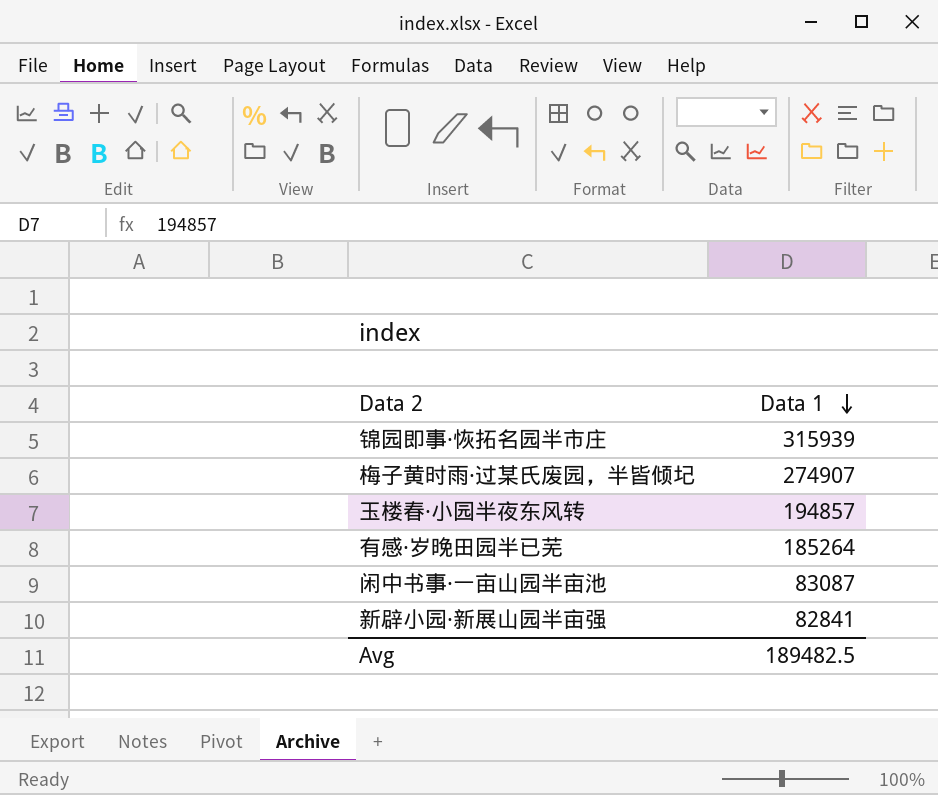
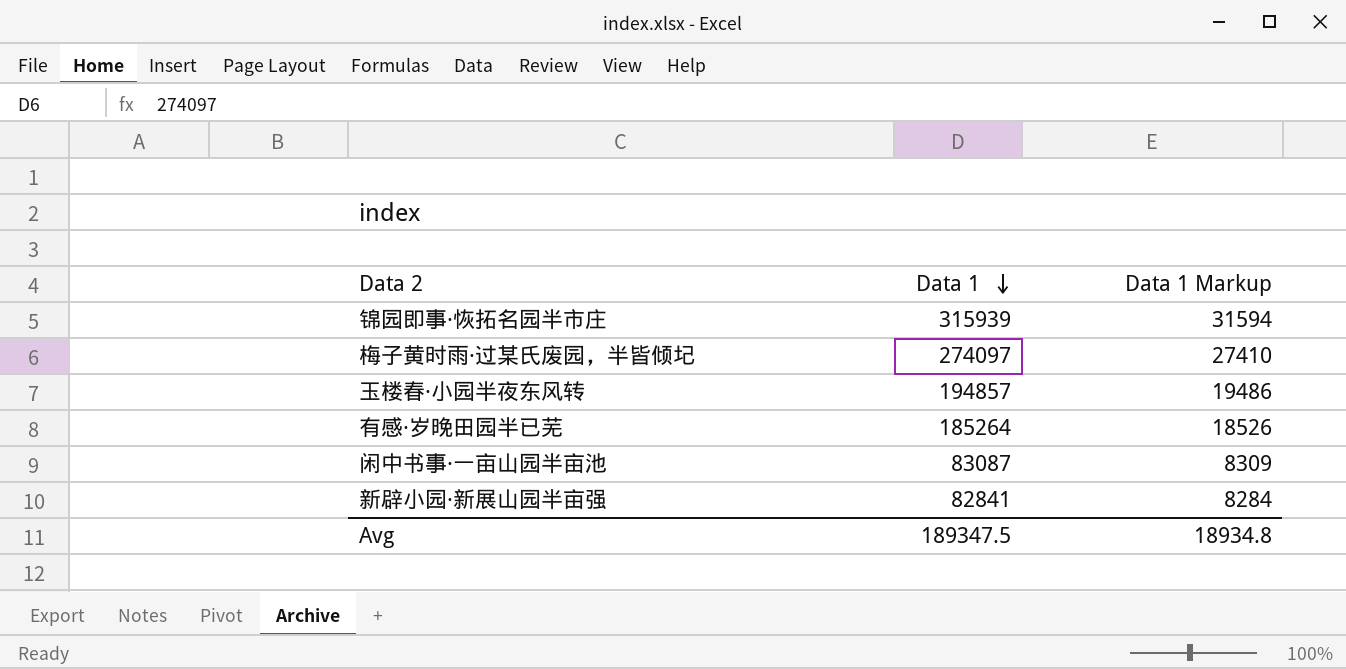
column Data 1 Markup | formula: none -> [Data 1] * 0.1
梅子黄时雨·过某氏废园，半皆倾圮 | Data 1: 274907 -> 274097
Avg | Data 1: 189482.5 -> 189347.5

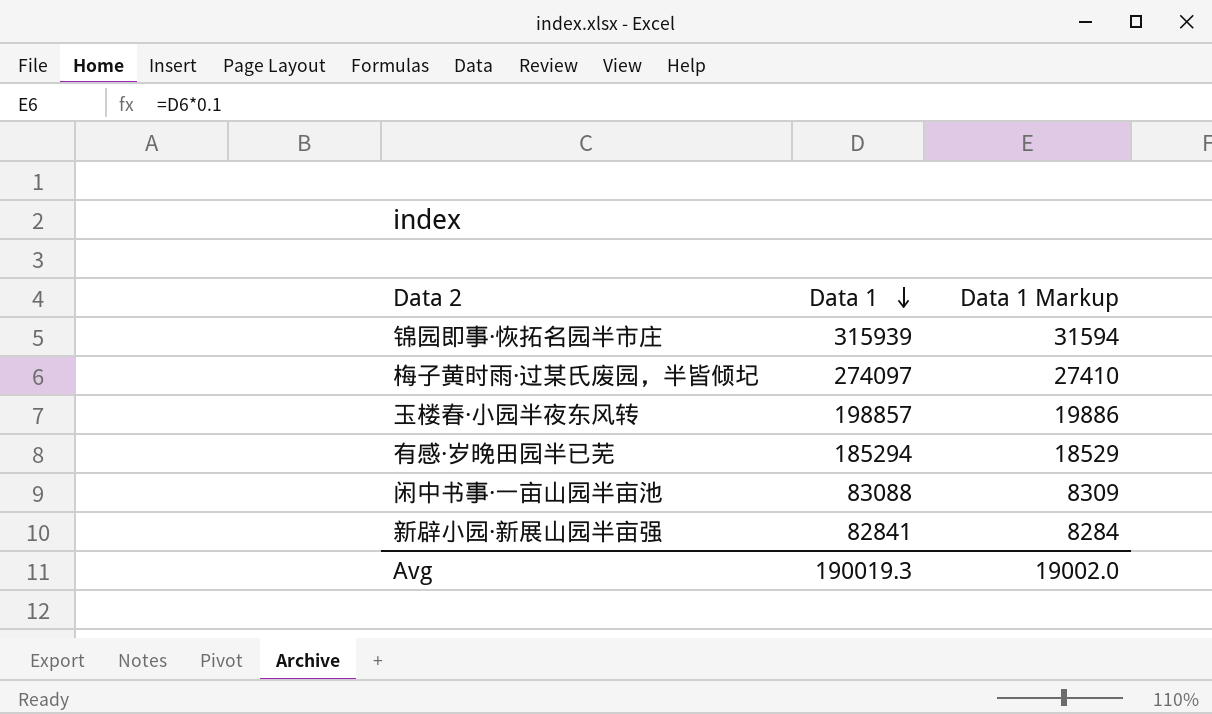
玉楼春·小园半夜东风转 | Data 1: 194857 -> 198857
玉楼春·小园半夜东风转 | Data 1 Markup: 19486 -> 19886
有感·岁晚田园半已芜 | Data 1: 185264 -> 185294
有感·岁晚田园半已芜 | Data 1 Markup: 18526 -> 18529
闲中书事·一亩山园半亩池 | Data 1: 83087 -> 83088
Avg | Data 1: 189347.5 -> 190019.3
Avg | Data 1 Markup: 18934.8 -> 19002.0

